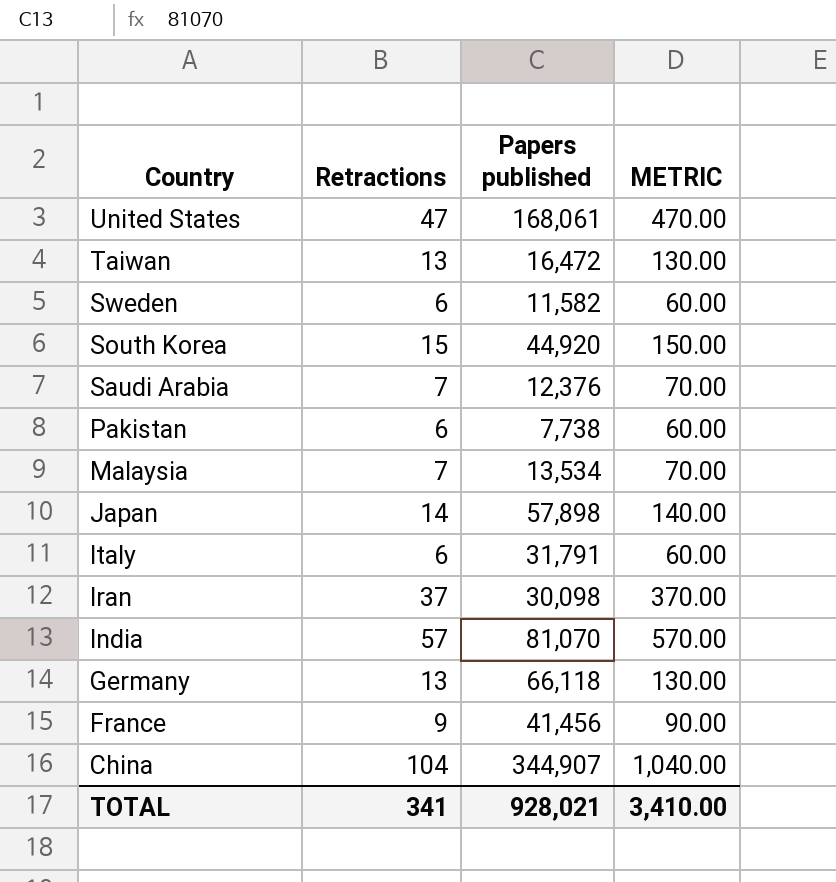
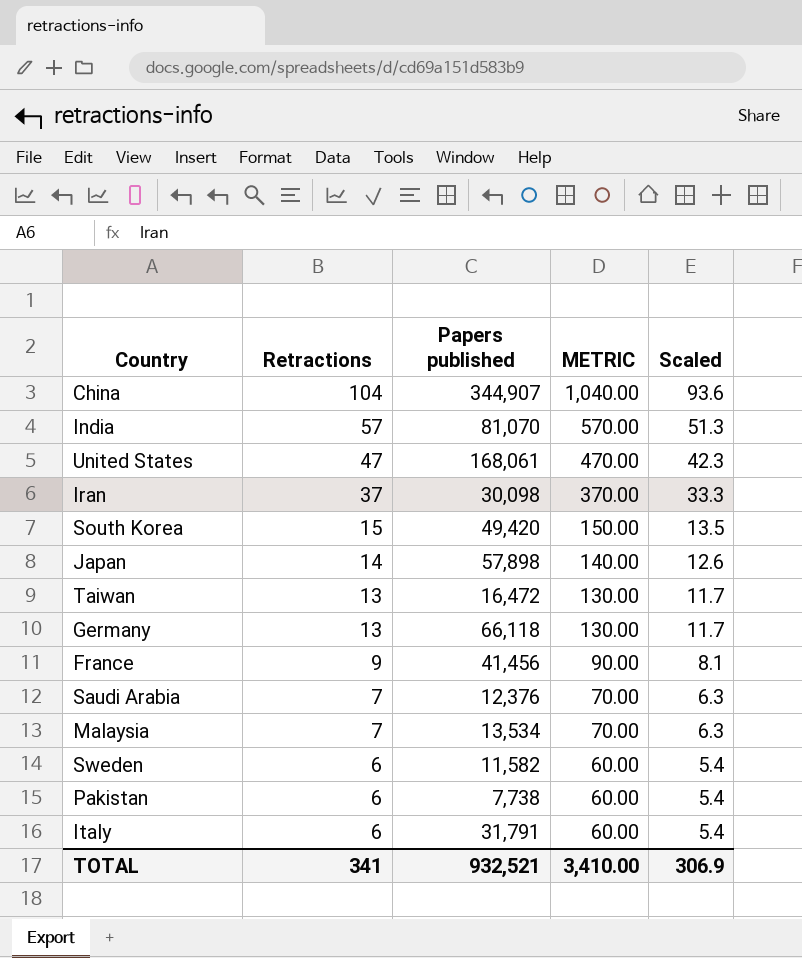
row order: Country descending -> Retractions descending
column Scaled | formula: none -> [Retractions] * 0.9
South Korea | Papers published: 44,920 -> 49,420
TOTAL | Papers published: 928,021 -> 932,521

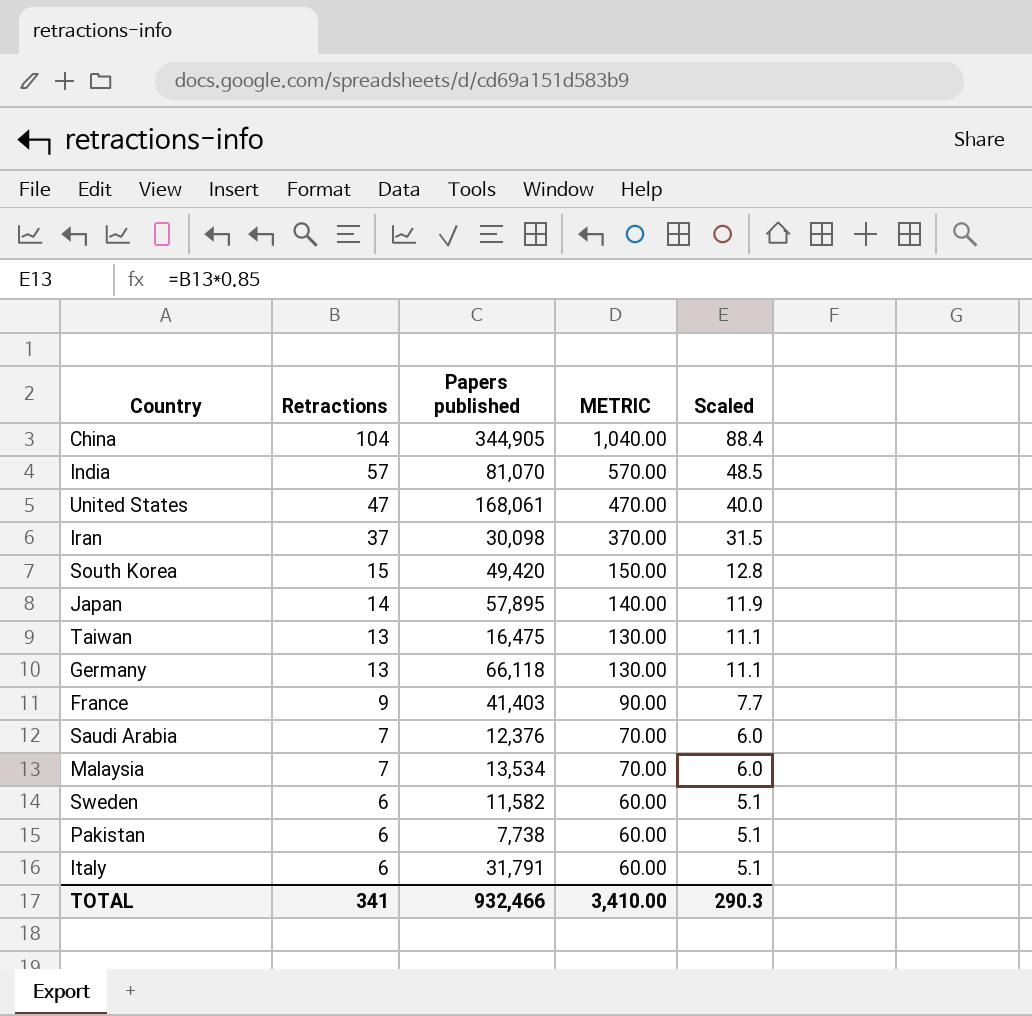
column Scaled | formula: [Retractions] * 0.9 -> [Retractions] * 0.85
China | Papers published: 344,907 -> 344,905
Japan | Papers published: 57,898 -> 57,895
Taiwan | Papers published: 16,472 -> 16,475
France | Papers published: 41,456 -> 41,403
TOTAL | Papers published: 932,521 -> 932,466
TOTAL | Scaled: 306.9 -> 290.3

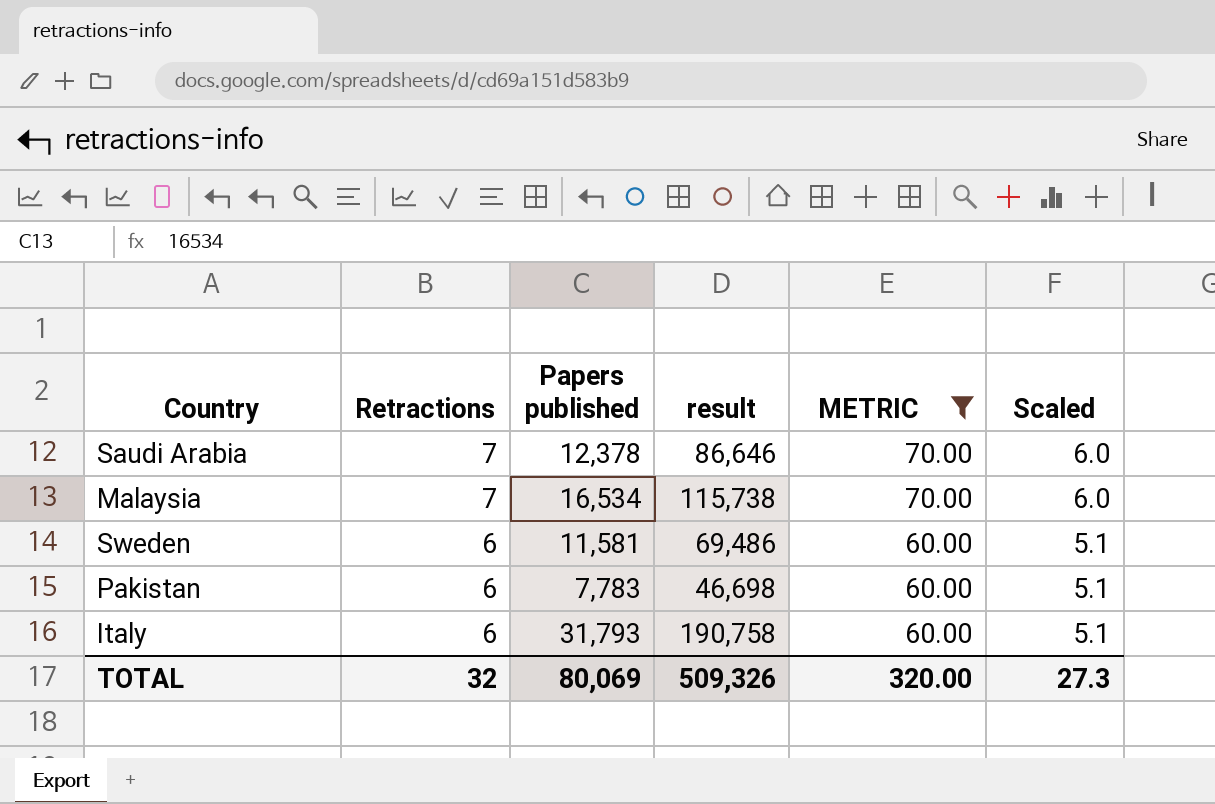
filter: none -> METRIC <= 70.00
column result | formula: none -> [Retractions] * [Papers published]
Saudi Arabia | Papers published: 12,376 -> 12,378
Malaysia | Papers published: 13,534 -> 16,534
Sweden | Papers published: 11,582 -> 11,581
Pakistan | Papers published: 7,738 -> 7,783
Italy | Papers published: 31,791 -> 31,793
TOTAL | Retractions: 341 -> 32
TOTAL | Papers published: 932,466 -> 80,069
TOTAL | METRIC: 3,410.00 -> 320.00
TOTAL | Scaled: 290.3 -> 27.3

